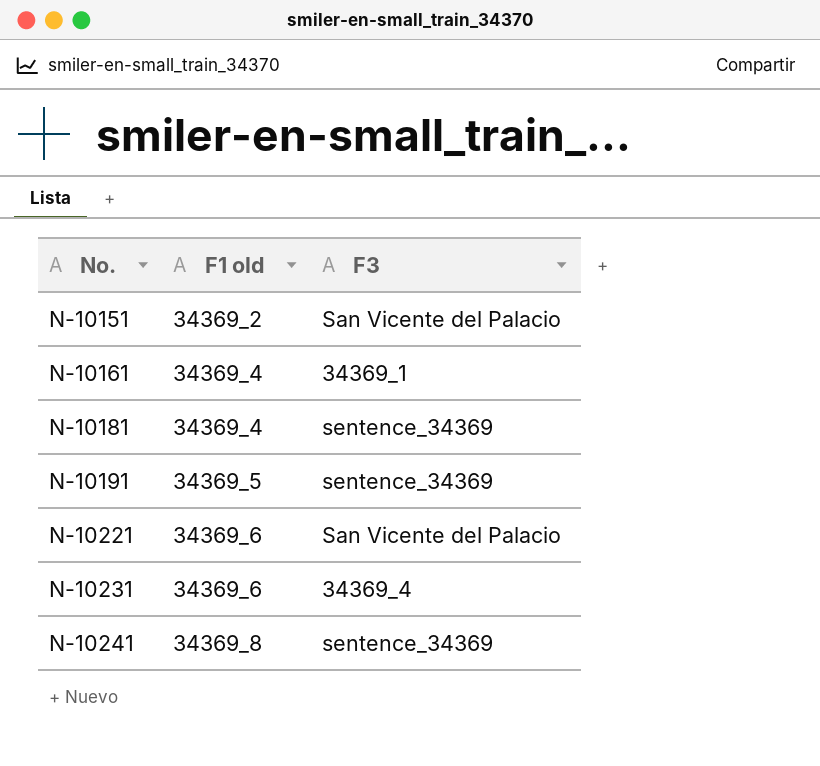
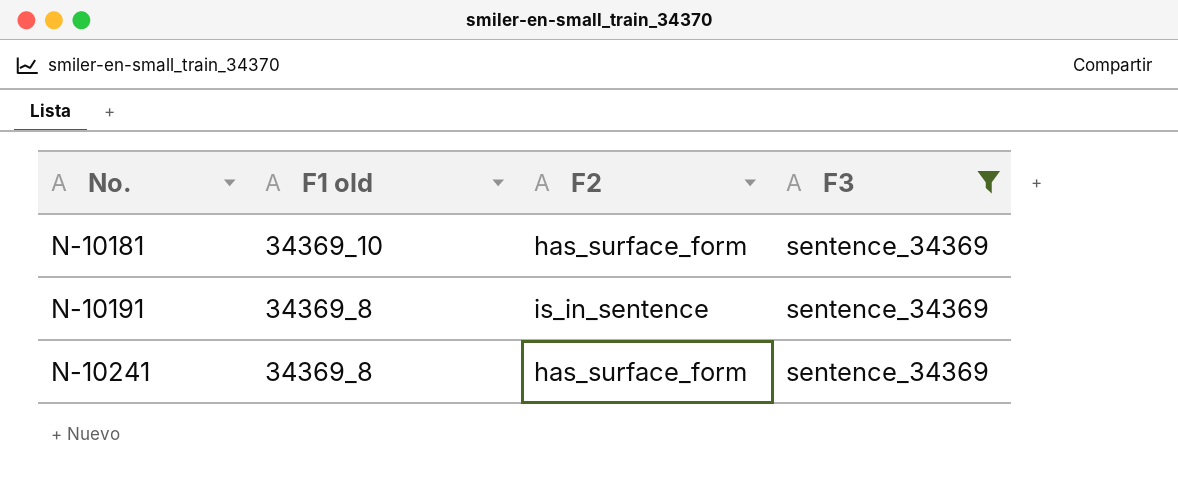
filter: none -> F3 = sentence_34369
column F2 | position: none -> 3
N-10181 | F1 old: 34369_4 -> 34369_10
N-10191 | F1 old: 34369_5 -> 34369_8

